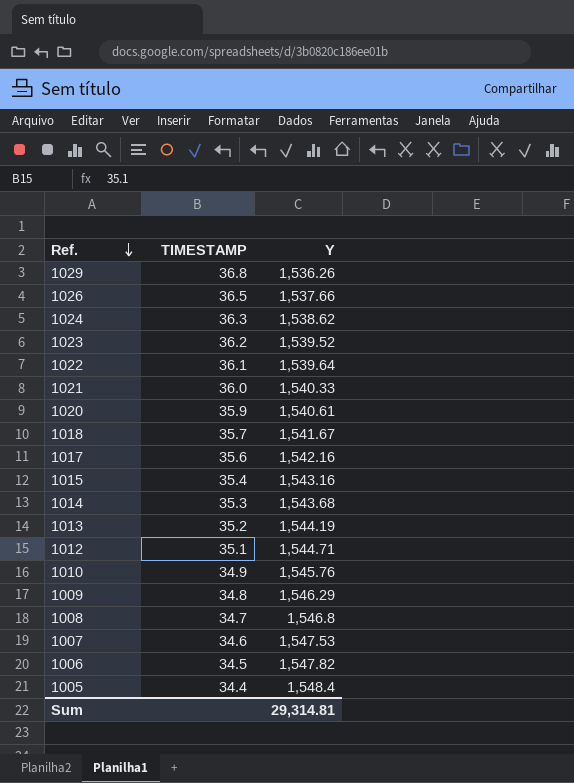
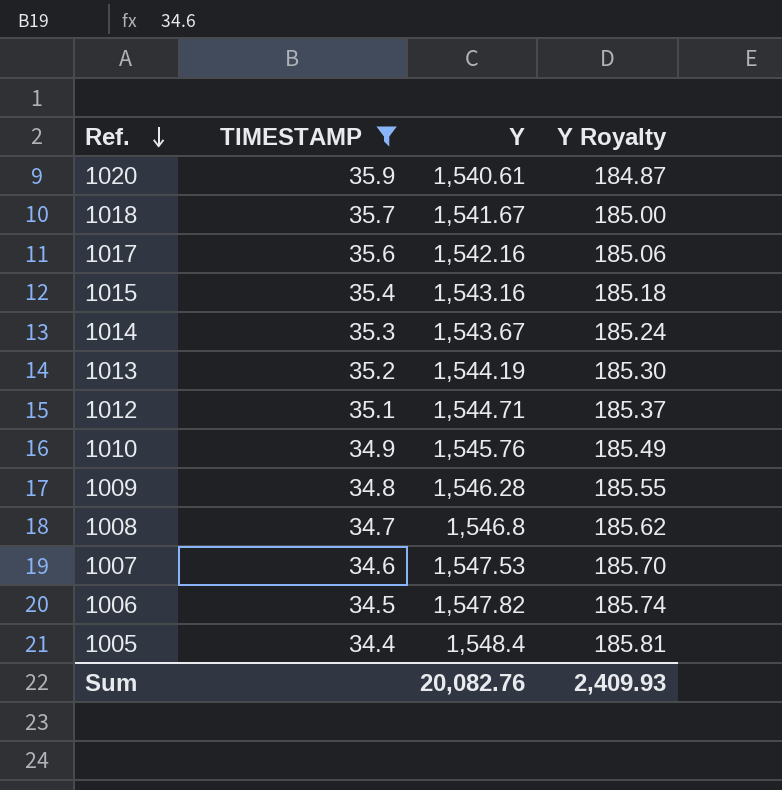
filter: none -> TIMESTAMP <= 35.9
column Y Royalty | formula: none -> [Y] * 0.12
1014 | Y: 1,543.68 -> 1,543.67
1009 | Y: 1,546.29 -> 1,546.28
Sum | Y: 29,314.81 -> 20,082.76

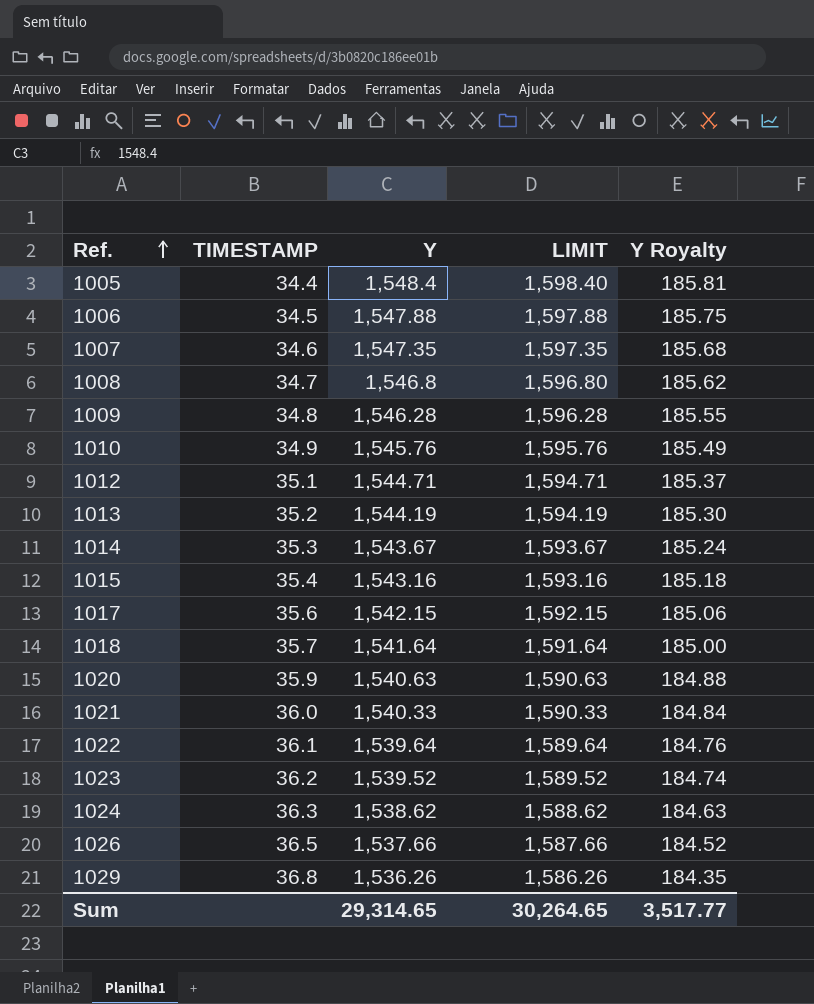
filter: TIMESTAMP <= 35.9 -> none
row order: Ref. descending -> Ref. ascending
column LIMIT | formula: none -> [Y] + 50
1006 | Y: 1,547.82 -> 1,547.88
1006 | Y Royalty: 185.74 -> 185.75
1007 | Y: 1,547.53 -> 1,547.35
1007 | Y Royalty: 185.70 -> 185.68
1017 | Y: 1,542.16 -> 1,542.15
1018 | Y: 1,541.67 -> 1,541.64
1020 | Y: 1,540.61 -> 1,540.63
1020 | Y Royalty: 184.87 -> 184.88
Sum | Y: 20,082.76 -> 29,314.65
Sum | Y Royalty: 2,409.93 -> 3,517.77

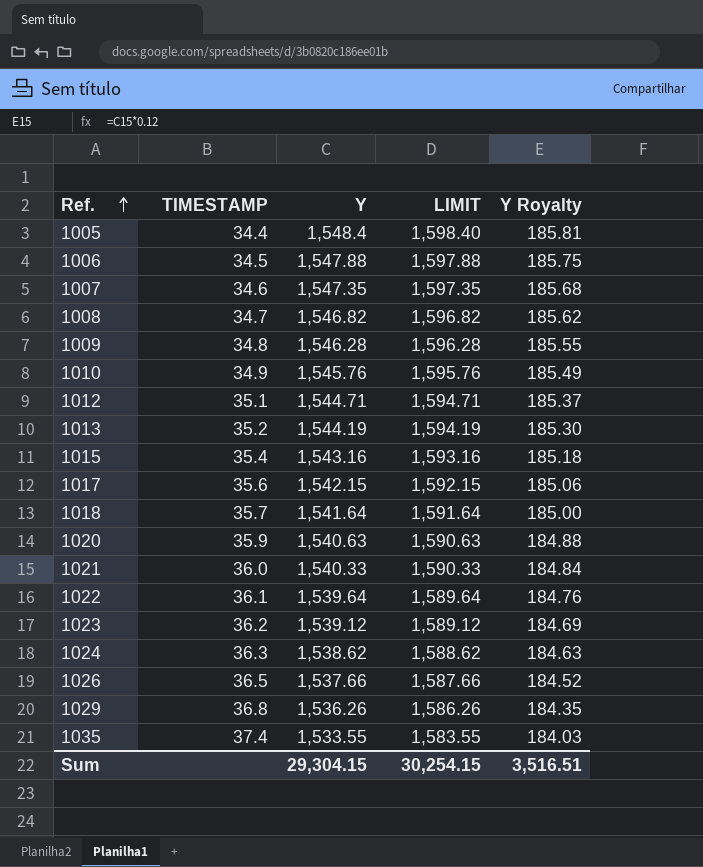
row 1014: 35.3 | 1,543.67 | 1,593.67 | 185.24 -> none
1008 | Y: 1,546.8 -> 1,546.82
1008 | LIMIT: 1,596.80 -> 1,596.82
1023 | Y: 1,539.52 -> 1,539.12
1023 | LIMIT: 1,589.52 -> 1,589.12
1023 | Y Royalty: 184.74 -> 184.69
row 1035: none -> 37.4 | 1,533.55 | 1,583.55 | 184.03
Sum | Y: 29,314.65 -> 29,304.15
Sum | LIMIT: 30,264.65 -> 30,254.15
Sum | Y Royalty: 3,517.77 -> 3,516.51

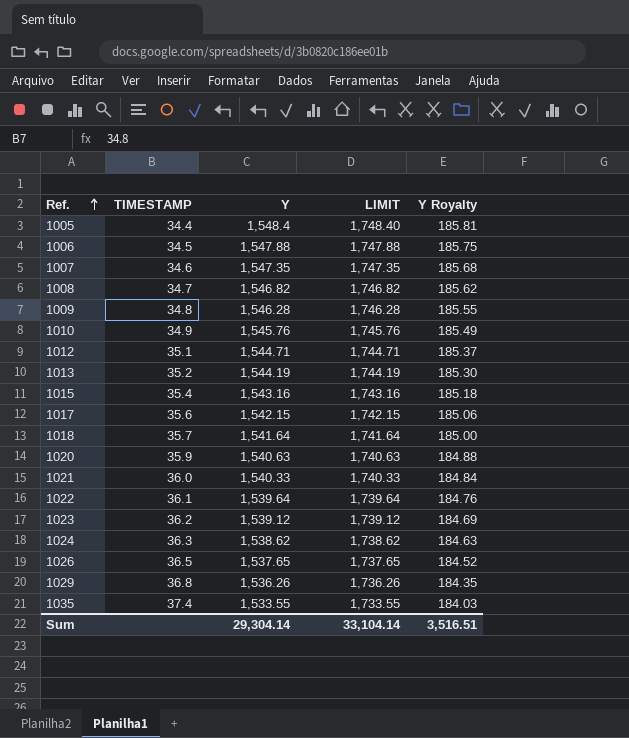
column LIMIT | formula: [Y] + 50 -> [Y] + 200
1026 | Y: 1,537.66 -> 1,537.65
Sum | Y: 29,304.15 -> 29,304.14
Sum | LIMIT: 30,254.15 -> 33,104.14

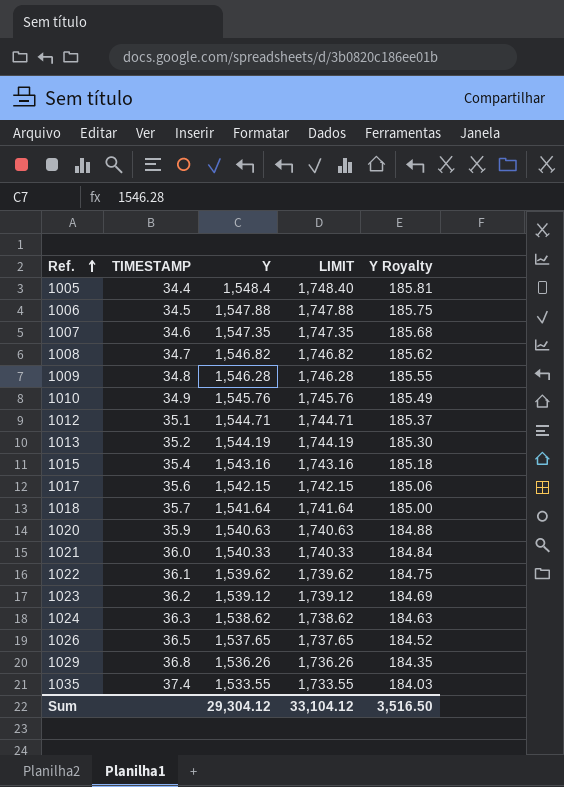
1022 | Y: 1,539.64 -> 1,539.62
1022 | LIMIT: 1,739.64 -> 1,739.62
1022 | Y Royalty: 184.76 -> 184.75
Sum | Y: 29,304.14 -> 29,304.12
Sum | LIMIT: 33,104.14 -> 33,104.12
Sum | Y Royalty: 3,516.51 -> 3,516.50

